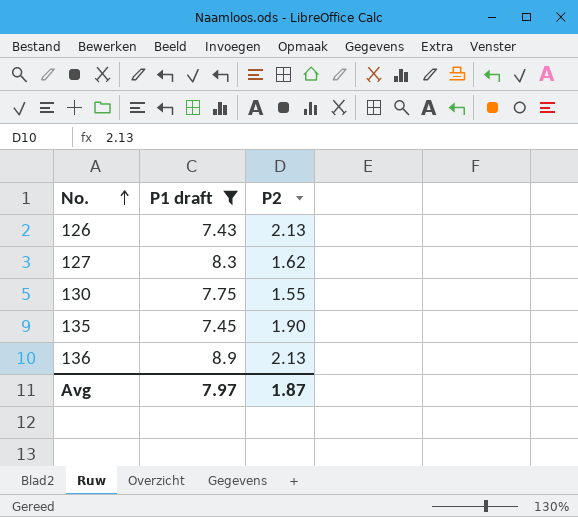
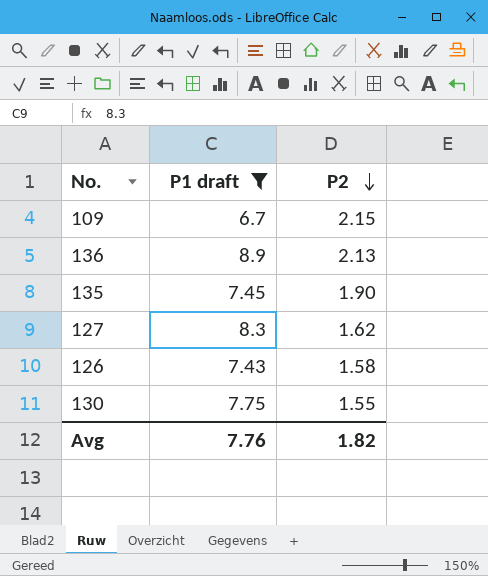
row order: No. ascending -> P2 descending
row 109: none -> 6.7 | 2.15
126 | P2: 2.13 -> 1.58
Avg | P1 draft: 7.97 -> 7.76
Avg | P2: 1.87 -> 1.82

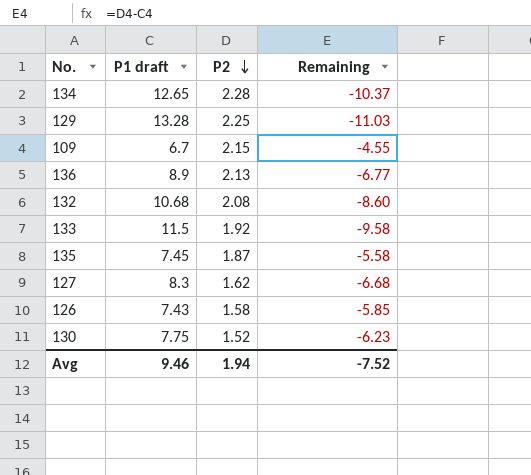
filter: P1 draft <= 8.9 -> none
column Remaining | formula: none -> [P2] - [P1 draft]
135 | P2: 1.90 -> 1.87
130 | P2: 1.55 -> 1.52
Avg | P1 draft: 7.76 -> 9.46
Avg | P2: 1.82 -> 1.94

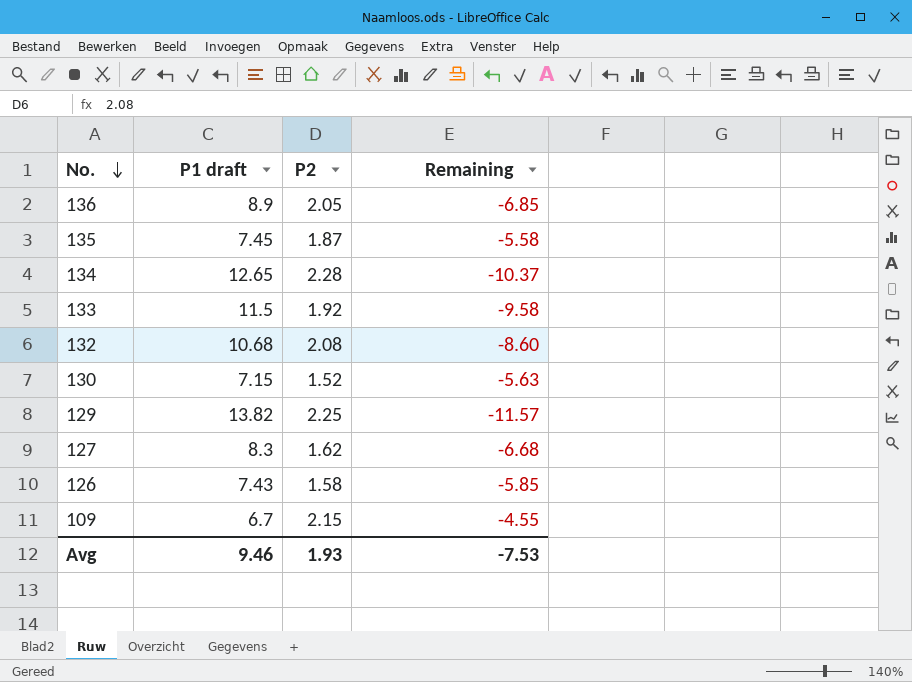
row order: P2 descending -> No. descending
136 | P2: 2.13 -> 2.05
136 | Remaining: -6.77 -> -6.85
130 | P1 draft: 7.75 -> 7.15
130 | Remaining: -6.23 -> -5.63
129 | P1 draft: 13.28 -> 13.82
129 | Remaining: -11.03 -> -11.57
Avg | P2: 1.94 -> 1.93
Avg | Remaining: -7.52 -> -7.53

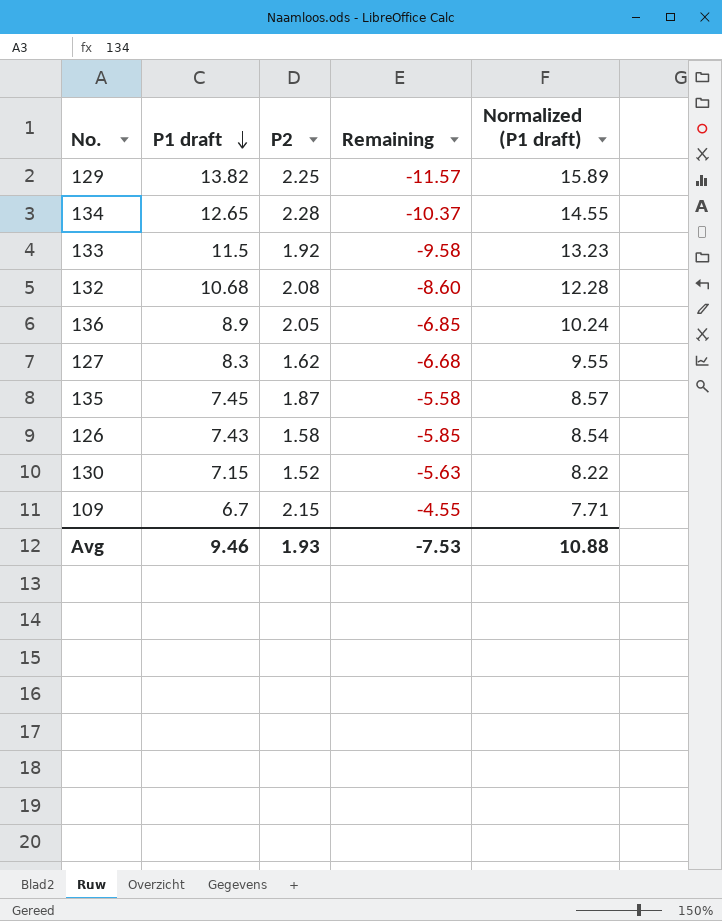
row order: No. descending -> P1 draft descending
column Normalized (P1 draft) | formula: none -> [P1 draft] * 1.15

